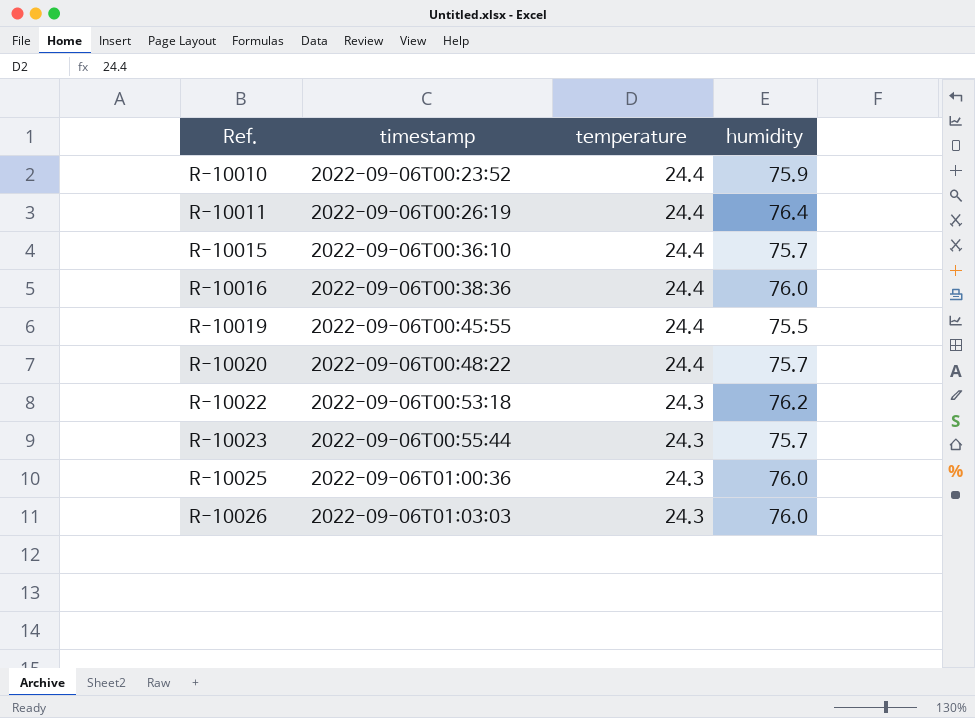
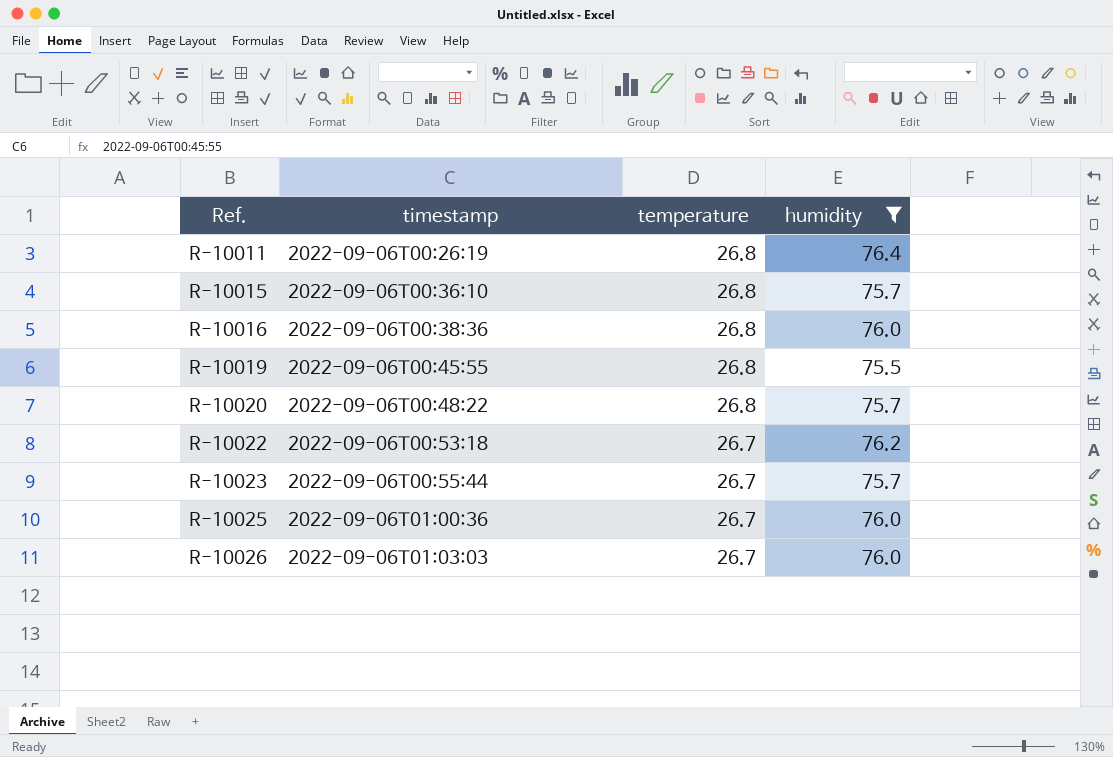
filter: none -> humidity != 75.9
R-10011 | temperature: 24.4 -> 26.8
R-10015 | temperature: 24.4 -> 26.8
R-10016 | temperature: 24.4 -> 26.8
R-10019 | temperature: 24.4 -> 26.8
R-10020 | temperature: 24.4 -> 26.8
R-10022 | temperature: 24.3 -> 26.7
R-10023 | temperature: 24.3 -> 26.7
R-10025 | temperature: 24.3 -> 26.7
R-10026 | temperature: 24.3 -> 26.7

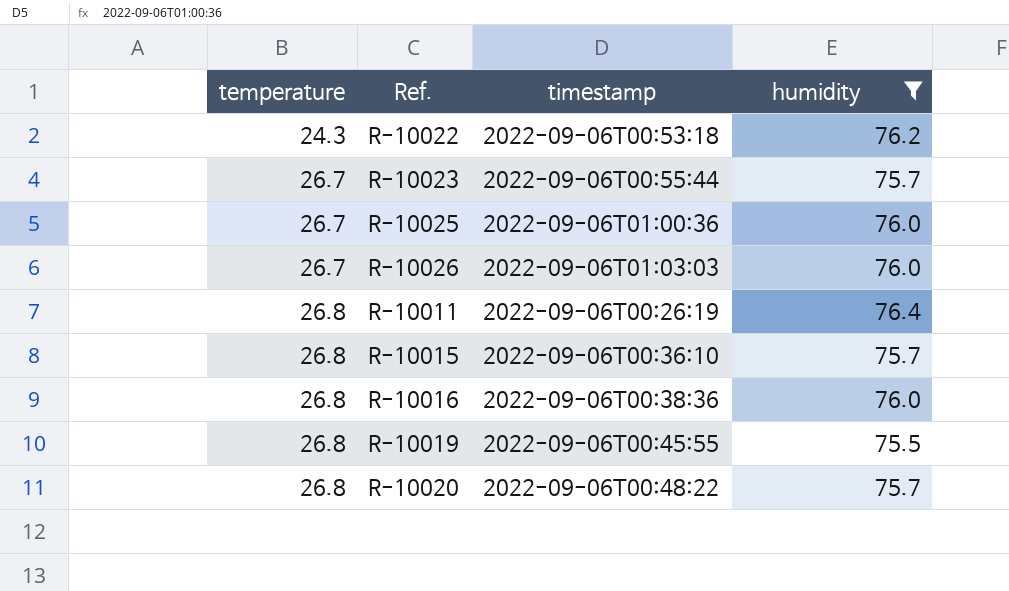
row order: Ref. ascending -> temperature ascending
column temperature | position: 3 -> 1
R-10022 | temperature: 26.7 -> 24.3

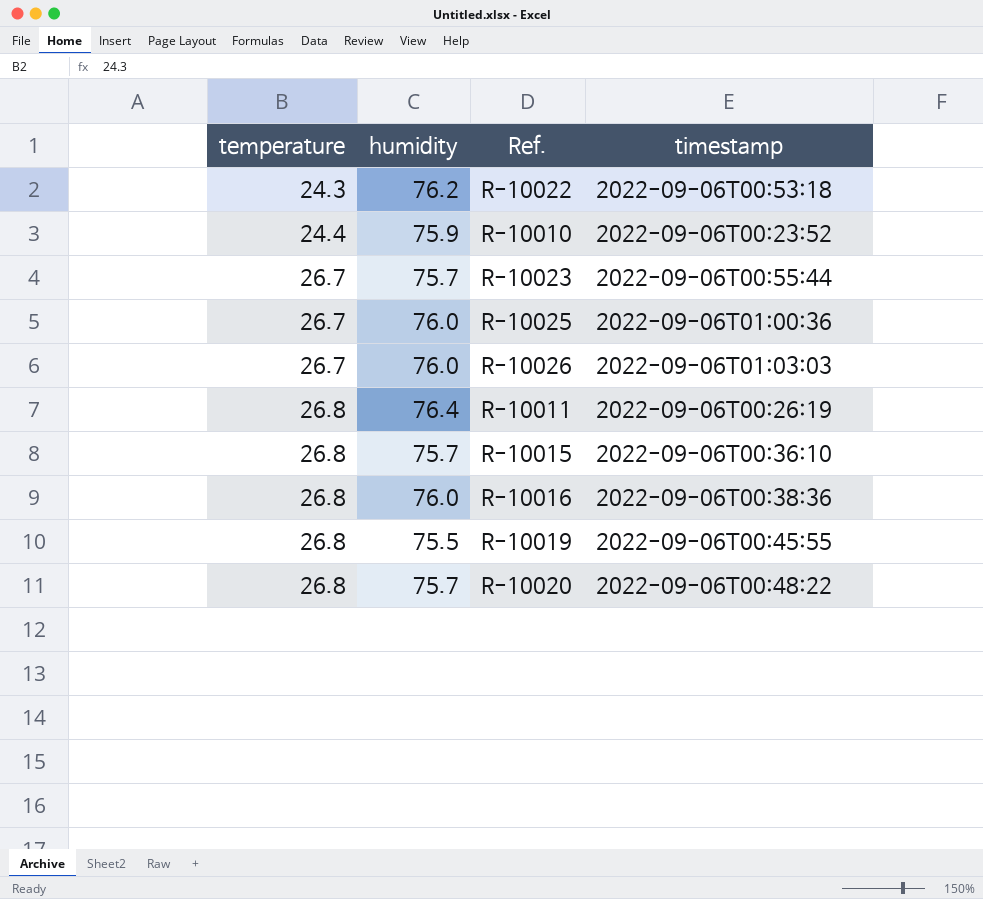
filter: humidity != 75.9 -> none
column humidity | position: 4 -> 2

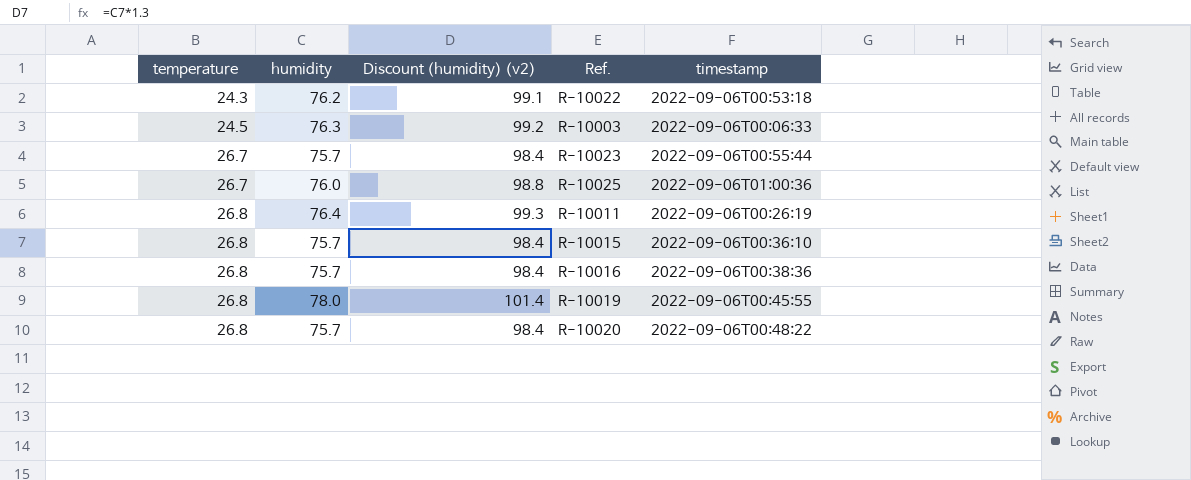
column Discount (humidity) (v2) | formula: none -> [humidity] * 1.3
row R-10010: 24.4 | 75.9 | 2022-09-06T00:23:52 -> none
row R-10026: 26.7 | 76.0 | 2022-09-06T01:03:03 -> none
row R-10003: none -> 24.5 | 76.3 | 99.2 | 2022-09-06T00:06:33
R-10016 | humidity: 76.0 -> 75.7
R-10019 | humidity: 75.5 -> 78.0

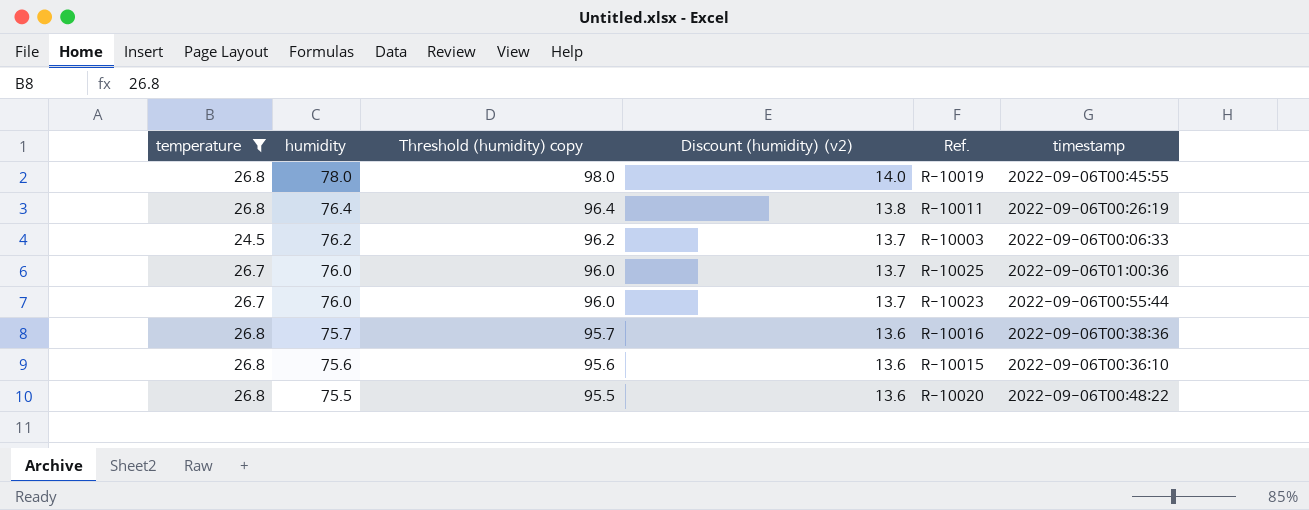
filter: none -> temperature != 24.3
row order: temperature ascending -> humidity descending
column Threshold (humidity) copy | formula: none -> [humidity] + 20
column Discount (humidity) (v2) | formula: [humidity] * 1.3 -> [humidity] * 0.18
R-10003 | humidity: 76.3 -> 76.2
R-10023 | humidity: 75.7 -> 76.0
R-10015 | humidity: 75.7 -> 75.6
R-10020 | humidity: 75.7 -> 75.5

